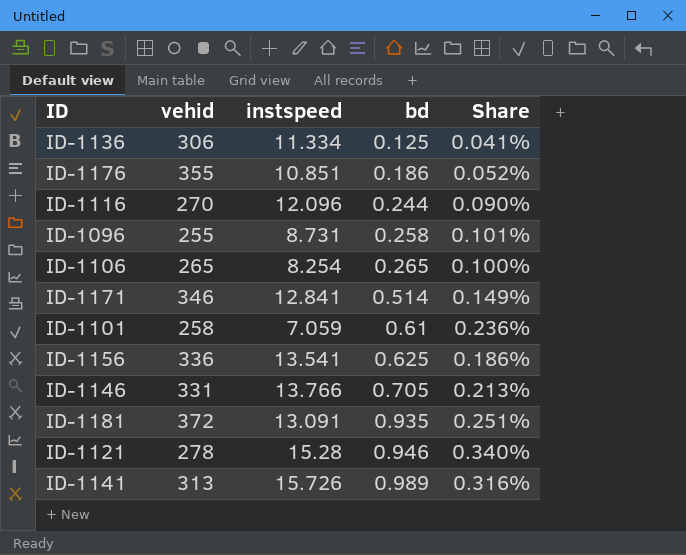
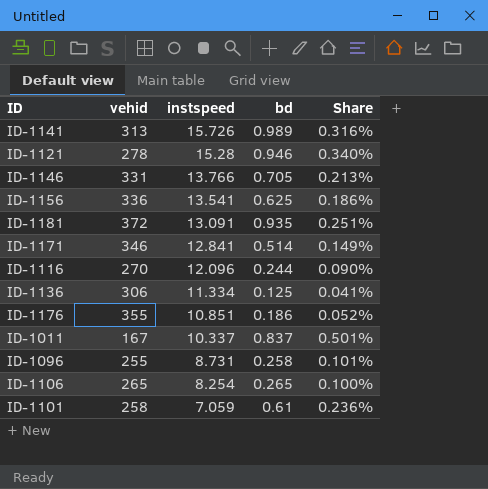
row order: bd ascending -> instspeed descending
row ID-1011: none -> 167 | 10.337 | 0.837 | 0.501%

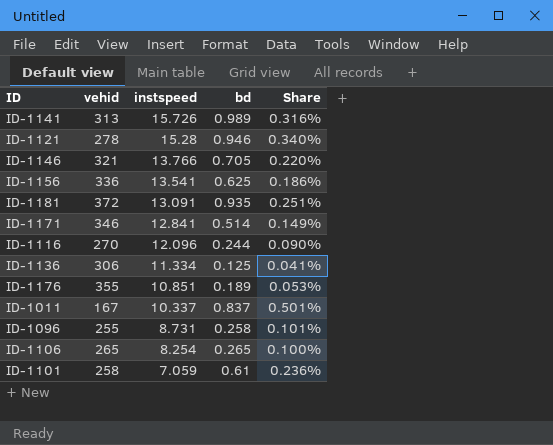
ID-1146 | vehid: 331 -> 321
ID-1146 | Share: 0.213% -> 0.220%
ID-1176 | bd: 0.186 -> 0.189
ID-1176 | Share: 0.052% -> 0.053%

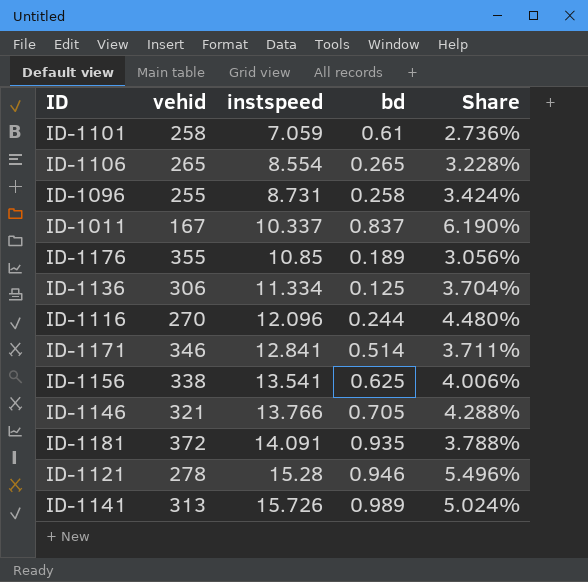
row order: instspeed descending -> instspeed ascending
column Share | formula: [bd] / [vehid] -> [instspeed] / [vehid]
ID-1106 | instspeed: 8.254 -> 8.554
ID-1176 | instspeed: 10.851 -> 10.85
ID-1156 | vehid: 336 -> 338
ID-1181 | instspeed: 13.091 -> 14.091

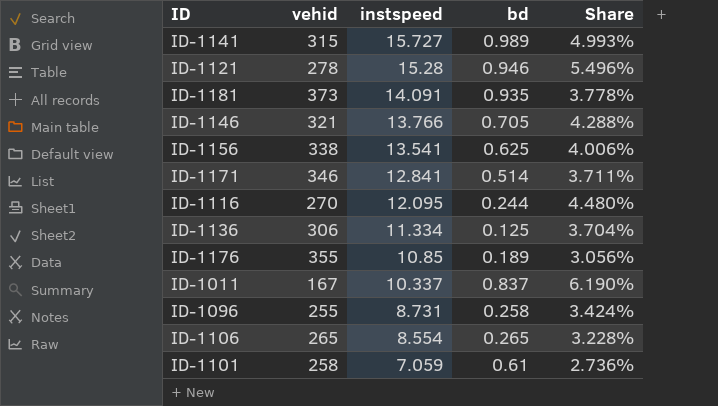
row order: instspeed ascending -> instspeed descending
ID-1141 | vehid: 313 -> 315
ID-1141 | instspeed: 15.726 -> 15.727
ID-1141 | Share: 5.024% -> 4.993%
ID-1181 | vehid: 372 -> 373
ID-1181 | Share: 3.788% -> 3.778%
ID-1116 | instspeed: 12.096 -> 12.095

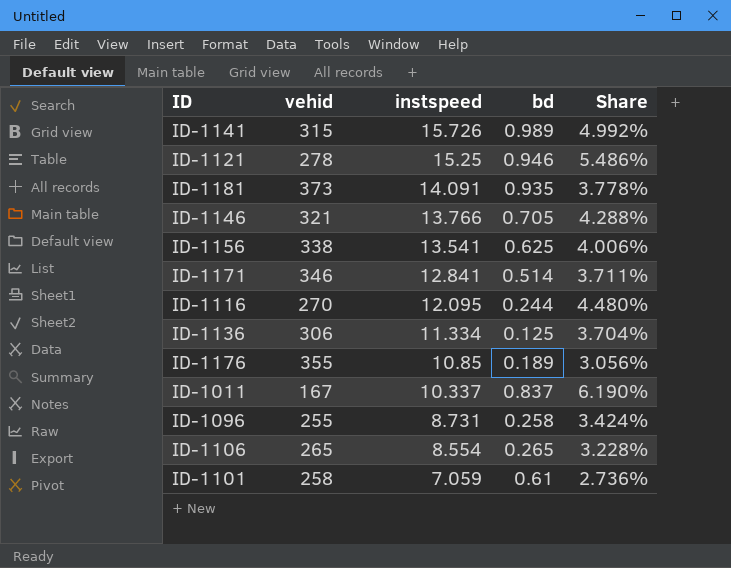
ID-1141 | instspeed: 15.727 -> 15.726
ID-1141 | Share: 4.993% -> 4.992%
ID-1121 | instspeed: 15.28 -> 15.25
ID-1121 | Share: 5.496% -> 5.486%

